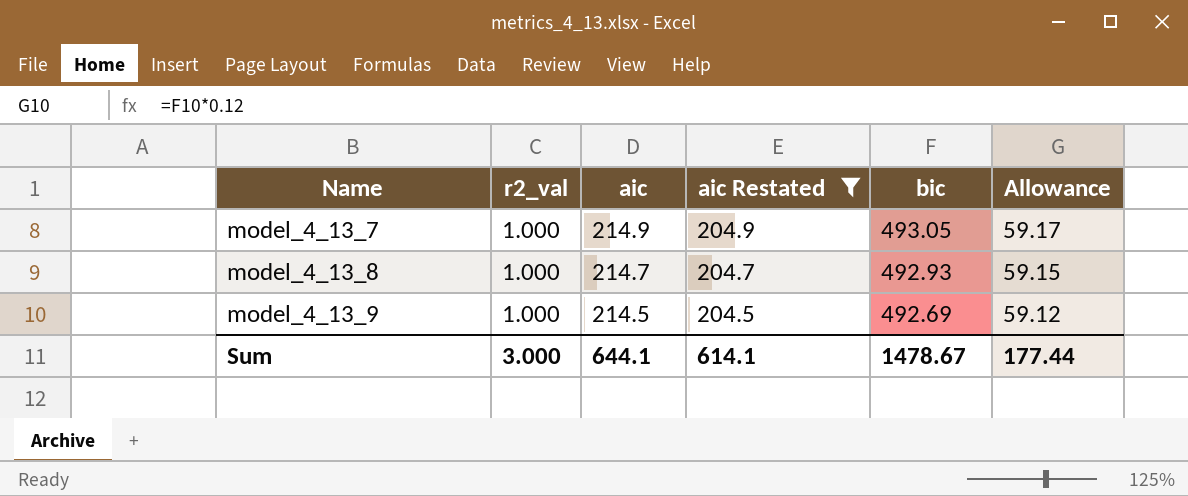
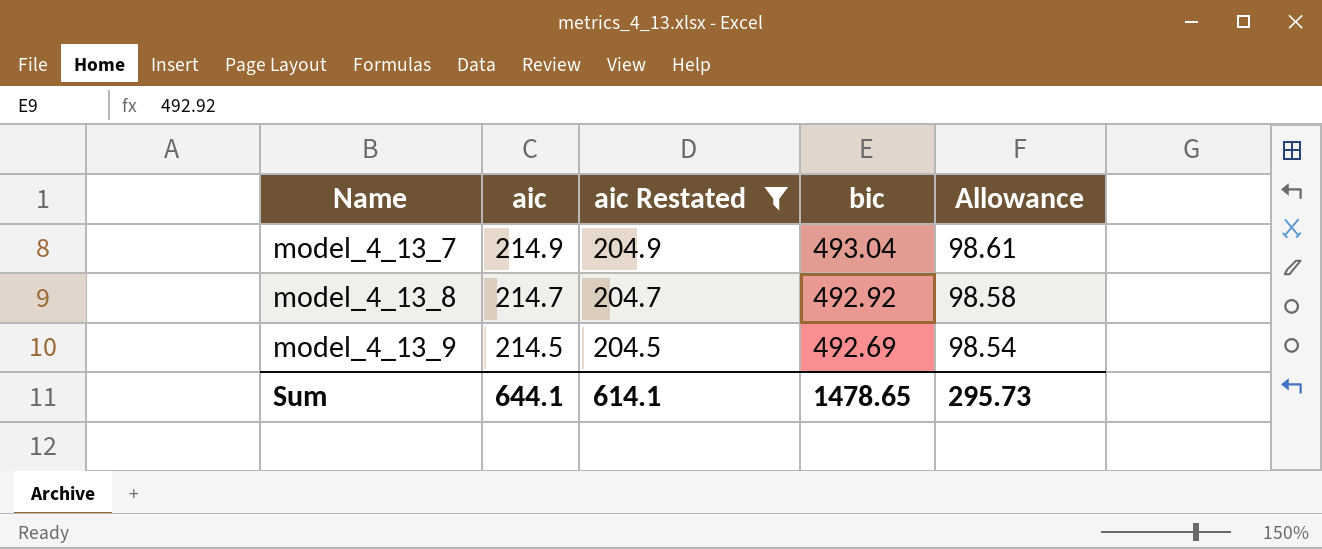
column r2_val | position: 2 -> none
column Allowance | formula: [bic] * 0.12 -> [bic] * 0.2
model_4_13_7 | bic: 493.05 -> 493.04
model_4_13_8 | bic: 492.93 -> 492.92
Sum | bic: 1478.67 -> 1478.65
Sum | Allowance: 177.44 -> 295.73

